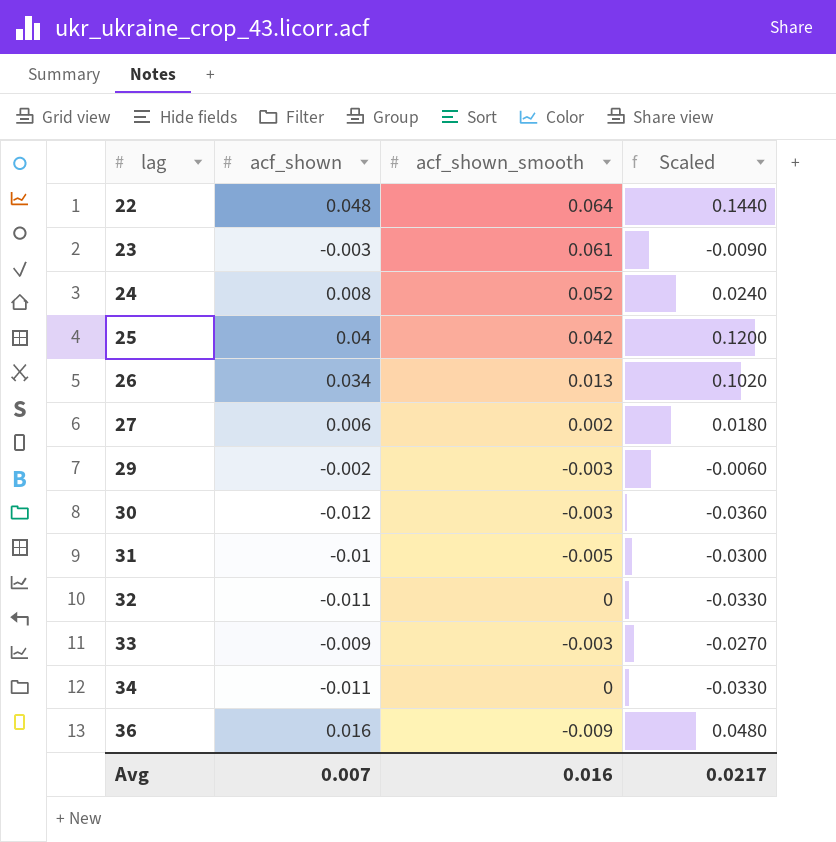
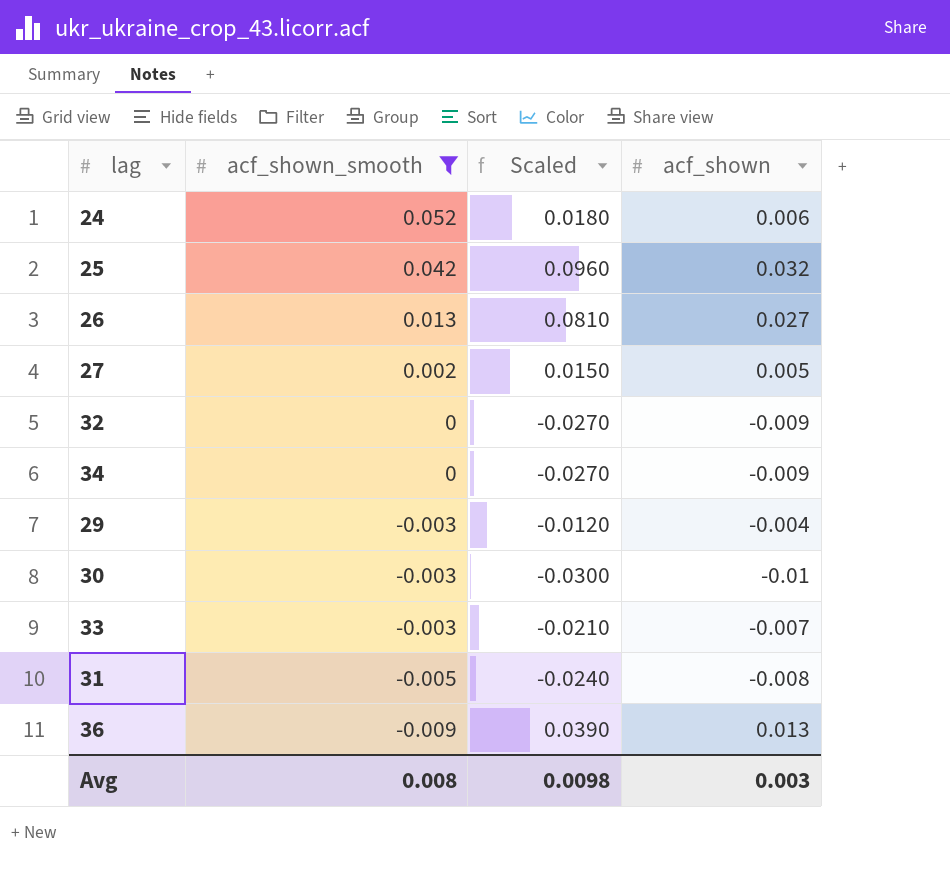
filter: none -> acf_shown_smooth <= 0.052
row order: lag ascending -> acf_shown_smooth descending
column acf_shown | position: 2 -> 4
24 | Scaled: 0.0240 -> 0.0180
24 | acf_shown: 0.008 -> 0.006
25 | Scaled: 0.1200 -> 0.0960
25 | acf_shown: 0.04 -> 0.032
26 | Scaled: 0.1020 -> 0.0810
26 | acf_shown: 0.034 -> 0.027
27 | Scaled: 0.0180 -> 0.0150
27 | acf_shown: 0.006 -> 0.005
32 | Scaled: -0.0330 -> -0.0270
32 | acf_shown: -0.011 -> -0.009
34 | Scaled: -0.0330 -> -0.0270
34 | acf_shown: -0.011 -> -0.009
29 | Scaled: -0.0060 -> -0.0120
29 | acf_shown: -0.002 -> -0.004
30 | Scaled: -0.0360 -> -0.0300
30 | acf_shown: -0.012 -> -0.01
33 | Scaled: -0.0270 -> -0.0210
33 | acf_shown: -0.009 -> -0.007
31 | Scaled: -0.0300 -> -0.0240
31 | acf_shown: -0.01 -> -0.008
36 | Scaled: 0.0480 -> 0.0390
36 | acf_shown: 0.016 -> 0.013
Avg | acf_shown_smooth: 0.016 -> 0.008
Avg | Scaled: 0.0217 -> 0.0098
Avg | acf_shown: 0.007 -> 0.003

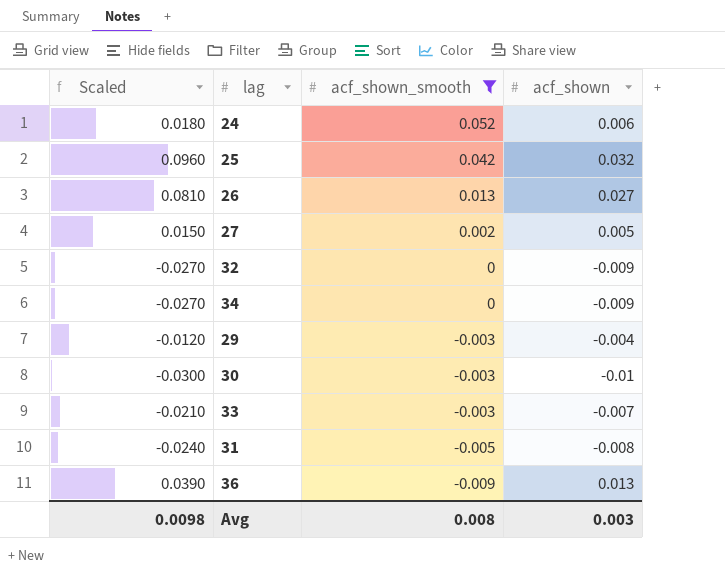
column Scaled | position: 3 -> 1

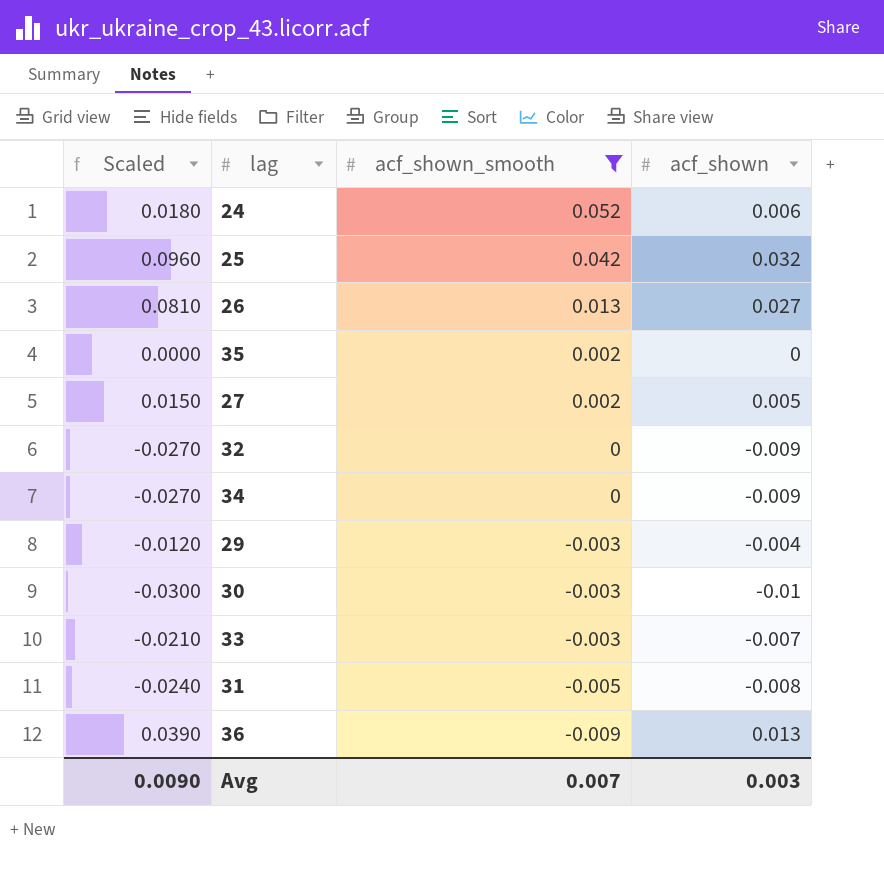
row 35: none -> 0.0000 | 0.002 | 0
Avg | Scaled: 0.0098 -> 0.0090
Avg | acf_shown_smooth: 0.008 -> 0.007

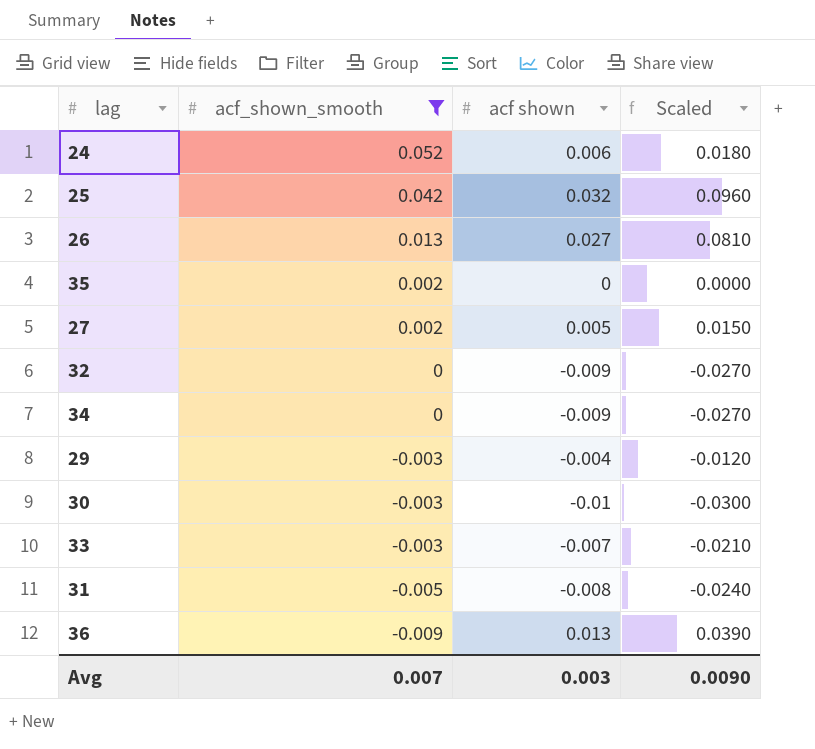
column name: acf_shown -> acf shown
column Scaled | position: 1 -> 4

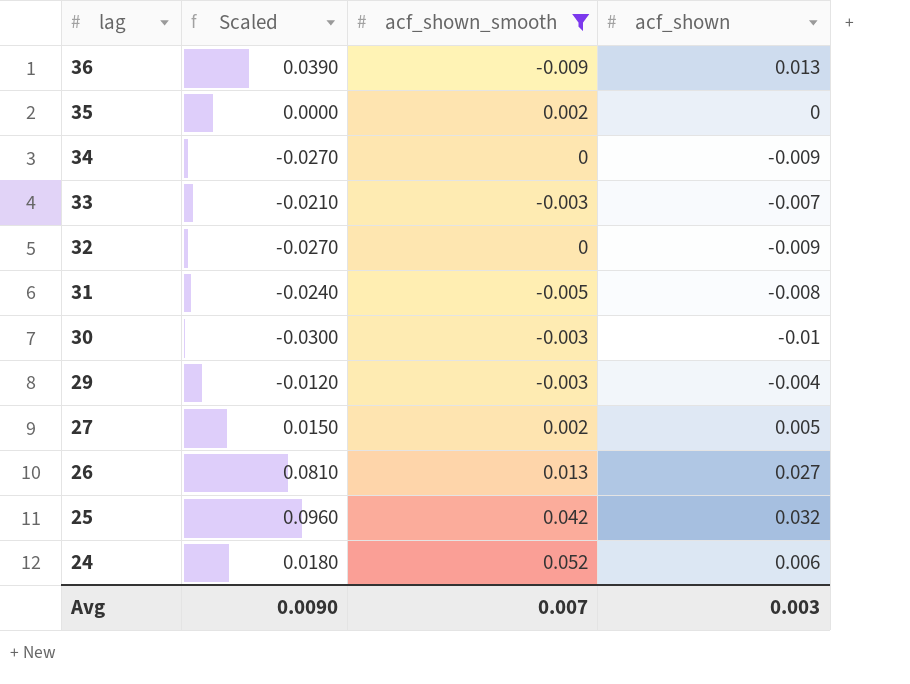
row order: acf_shown_smooth descending -> lag descending
column Scaled | position: 4 -> 2
column name: acf shown -> acf_shown

